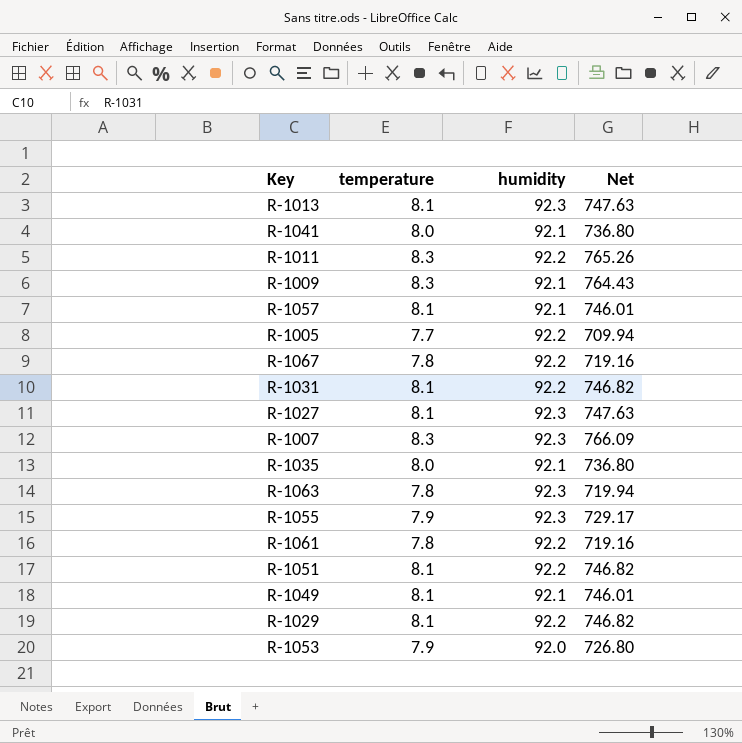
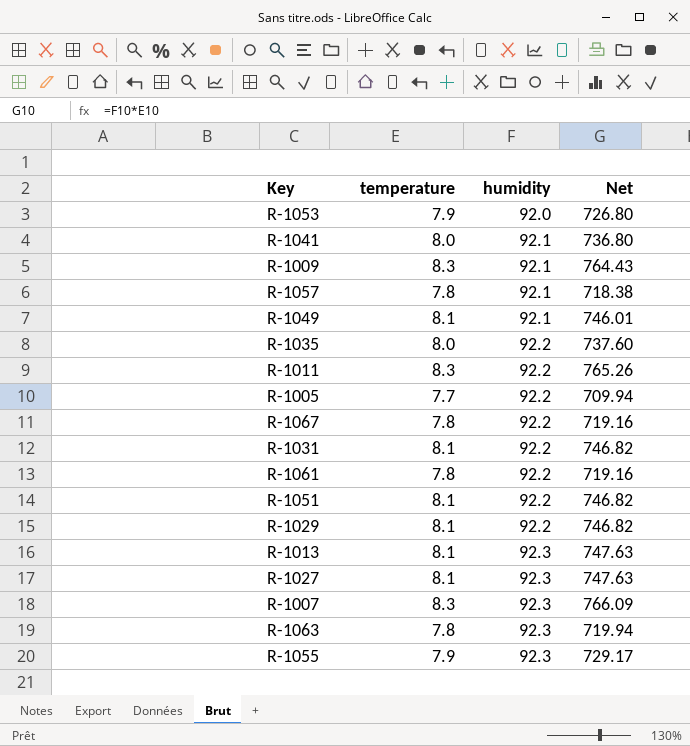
row order: none -> humidity ascending
R-1057 | temperature: 8.1 -> 7.8
R-1057 | Net: 746.01 -> 718.38
R-1035 | humidity: 92.1 -> 92.2
R-1035 | Net: 736.80 -> 737.60

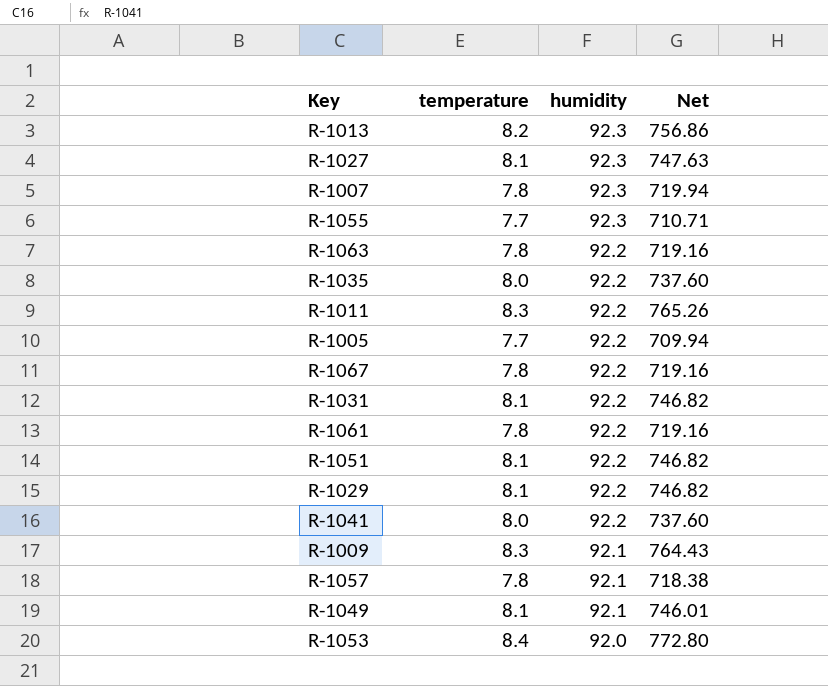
row order: humidity ascending -> humidity descending
R-1013 | temperature: 8.1 -> 8.2
R-1013 | Net: 747.63 -> 756.86
R-1007 | temperature: 8.3 -> 7.8
R-1007 | Net: 766.09 -> 719.94
R-1055 | temperature: 7.9 -> 7.7
R-1055 | Net: 729.17 -> 710.71
R-1063 | humidity: 92.3 -> 92.2
R-1063 | Net: 719.94 -> 719.16
R-1041 | humidity: 92.1 -> 92.2
R-1041 | Net: 736.80 -> 737.60
R-1053 | temperature: 7.9 -> 8.4
R-1053 | Net: 726.80 -> 772.80

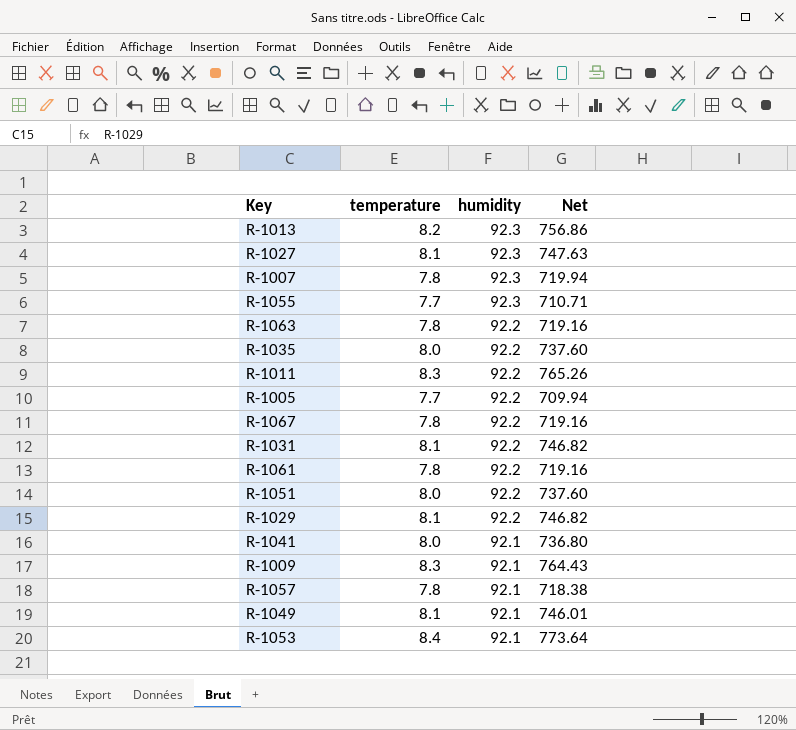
R-1051 | temperature: 8.1 -> 8.0
R-1051 | Net: 746.82 -> 737.60
R-1041 | humidity: 92.2 -> 92.1
R-1041 | Net: 737.60 -> 736.80
R-1053 | humidity: 92.0 -> 92.1
R-1053 | Net: 772.80 -> 773.64

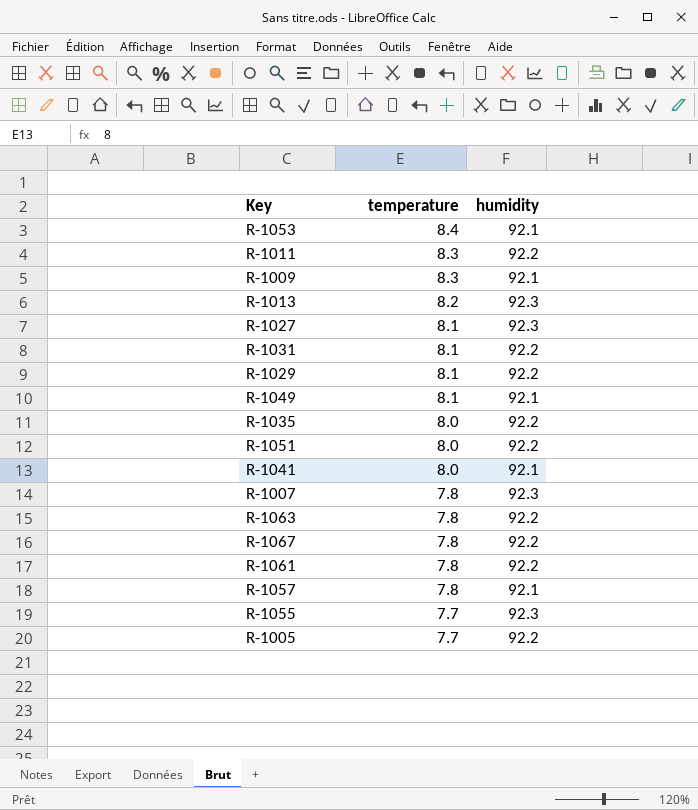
row order: humidity descending -> temperature descending
column Net | formula: [temperature] * [humidity] -> none

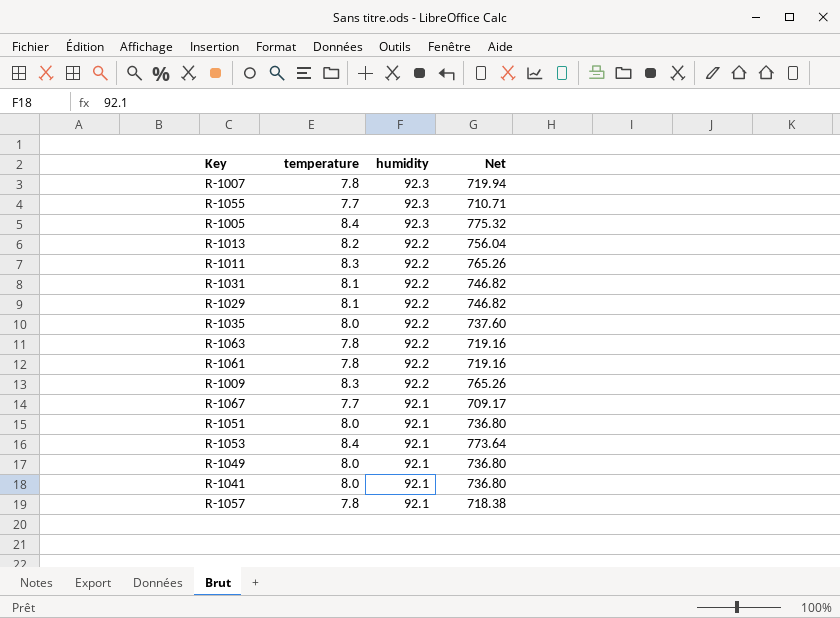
row order: temperature descending -> humidity descending
column Net | formula: none -> [temperature] * [humidity]
row R-1027: 8.1 | 92.3 -> none
R-1005 | temperature: 7.7 -> 8.4
R-1005 | humidity: 92.2 -> 92.3
R-1013 | humidity: 92.3 -> 92.2
R-1009 | humidity: 92.1 -> 92.2
R-1067 | temperature: 7.8 -> 7.7
R-1067 | humidity: 92.2 -> 92.1
R-1051 | humidity: 92.2 -> 92.1
R-1049 | temperature: 8.1 -> 8.0

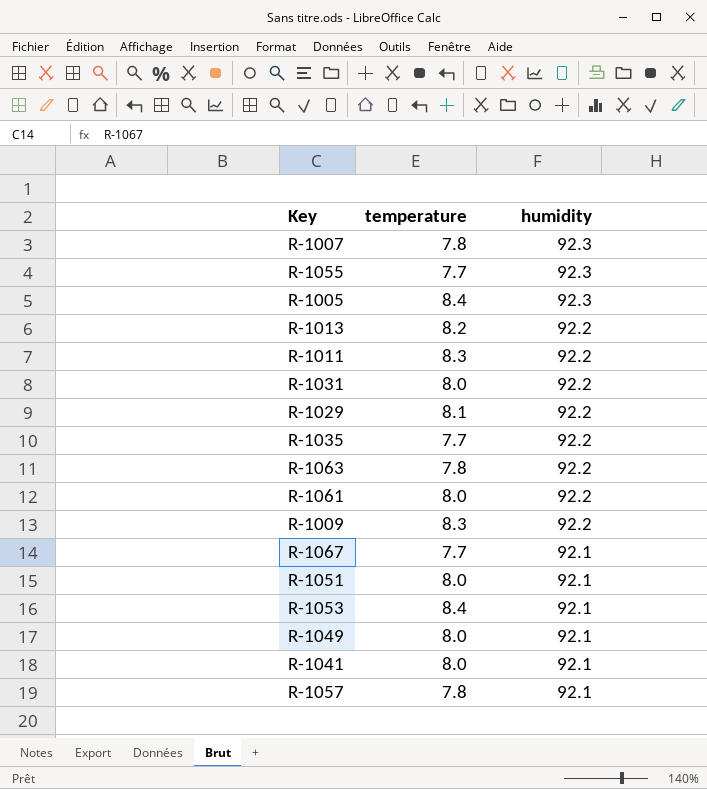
column Net | formula: [temperature] * [humidity] -> none
R-1031 | temperature: 8.1 -> 8.0
R-1035 | temperature: 8.0 -> 7.7
R-1061 | temperature: 7.8 -> 8.0

